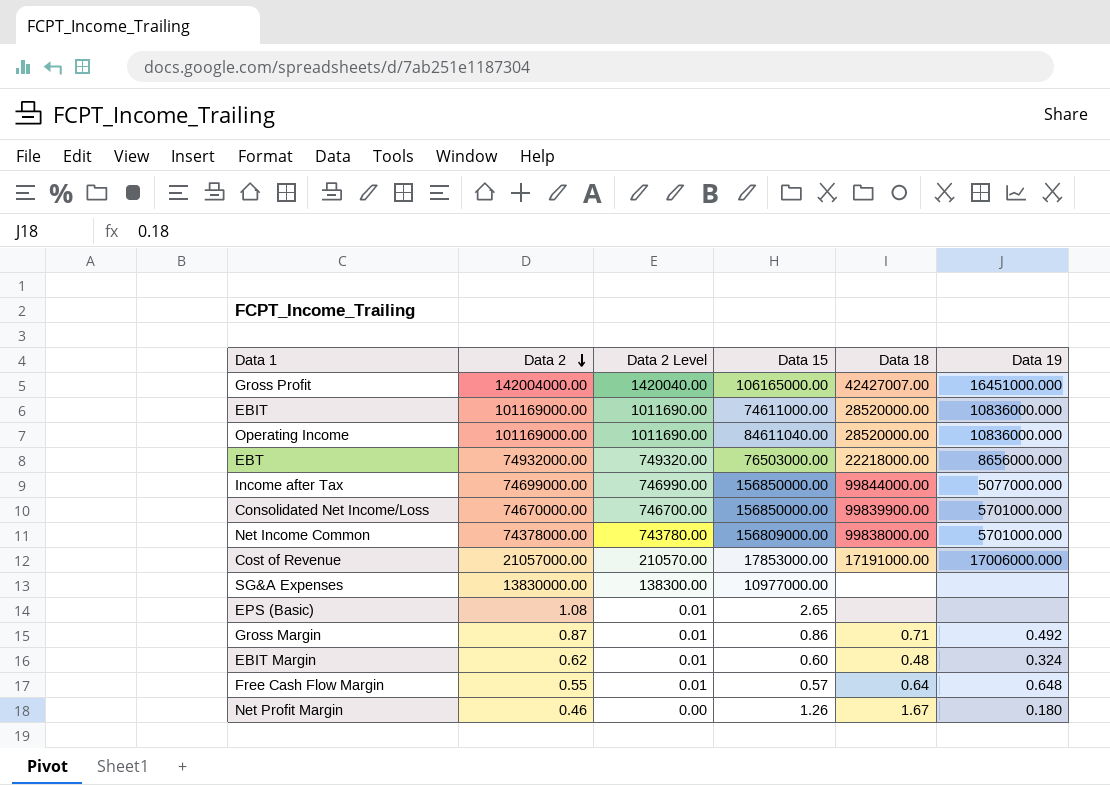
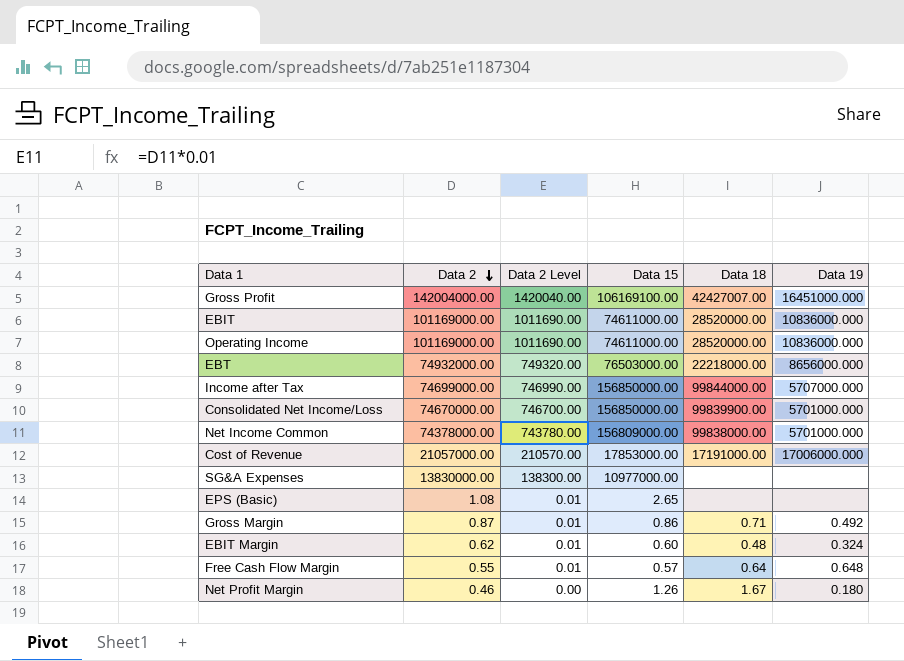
Gross Profit | Data 15: 106165000.00 -> 106169100.00
Operating Income | Data 15: 84611040.00 -> 74611000.00
Income after Tax | Data 19: 5077000.000 -> 5707000.000

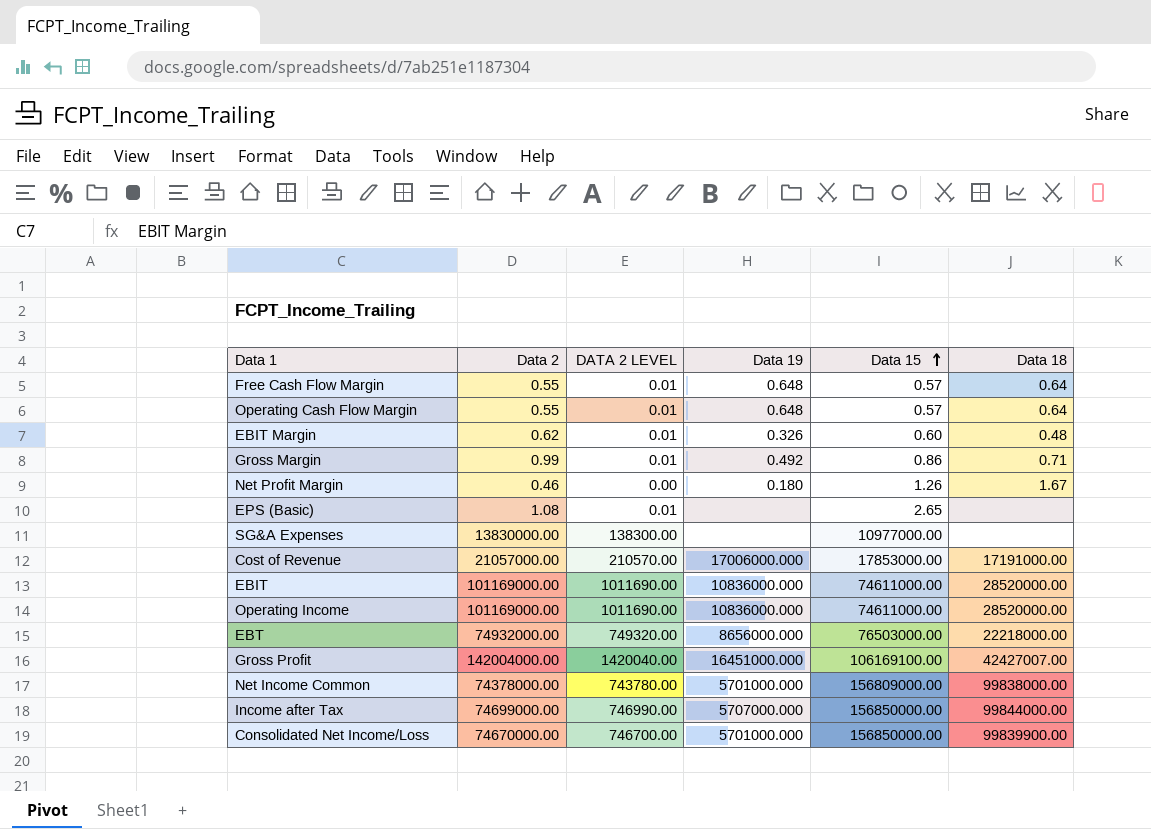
row order: Data 2 descending -> Data 15 ascending
column name: Data 2 Level -> DATA 2 LEVEL
column Data 19 | position: 6 -> 4
row Operating Cash Flow Margin: none -> 0.55 | 0.01 | 0.648 | 0.57 | 0.64
EBIT Margin | Data 19: 0.324 -> 0.326
Gross Margin | Data 2: 0.87 -> 0.99

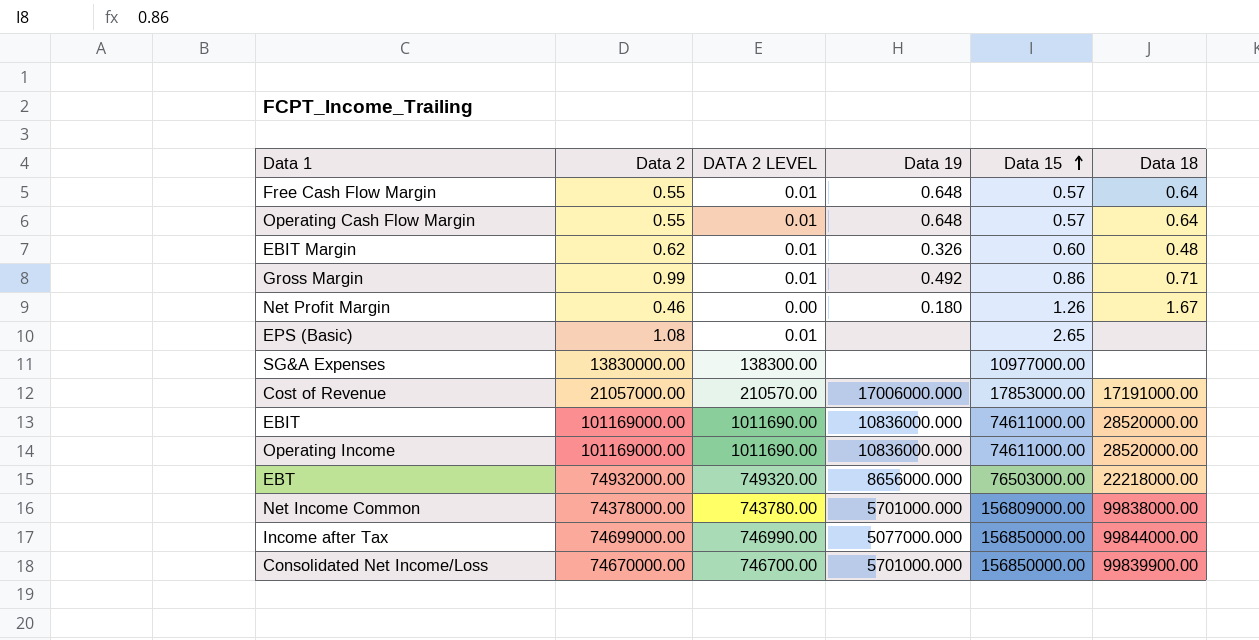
row Gross Profit: 142004000.00 | 1420040.00 | 16451000.000 | 106169100.00 | 42427007.00 -> none
Income after Tax | Data 19: 5707000.000 -> 5077000.000

